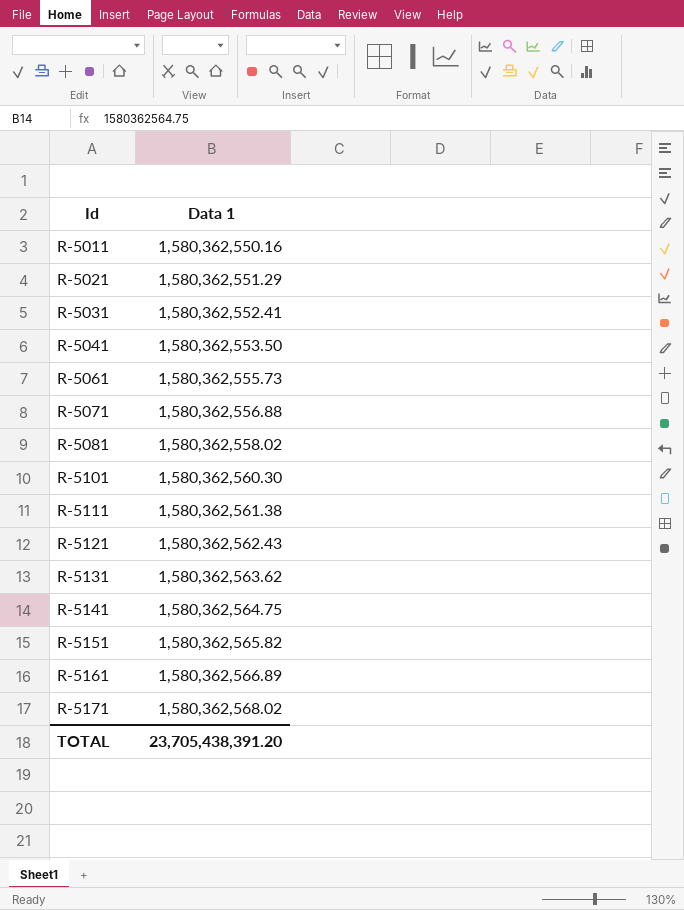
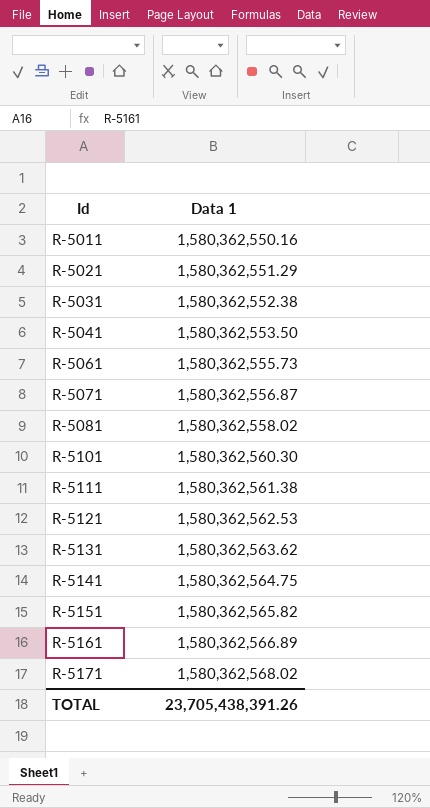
R-5031 | Data 1: 1,580,362,552.41 -> 1,580,362,552.38
R-5071 | Data 1: 1,580,362,556.88 -> 1,580,362,556.87
R-5121 | Data 1: 1,580,362,562.43 -> 1,580,362,562.53
TOTAL | Data 1: 23,705,438,391.20 -> 23,705,438,391.26

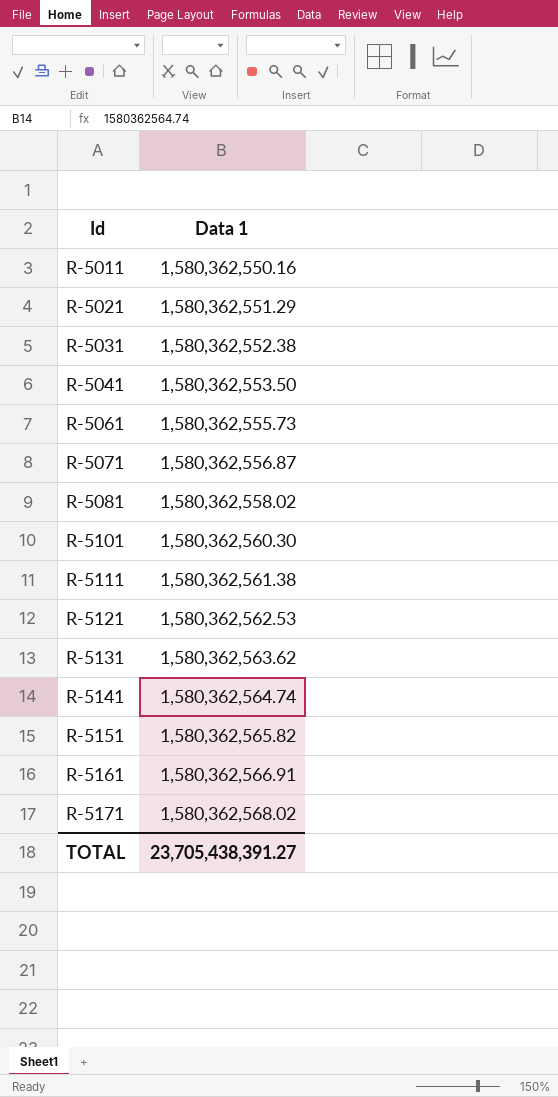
R-5141 | Data 1: 1,580,362,564.75 -> 1,580,362,564.74
R-5161 | Data 1: 1,580,362,566.89 -> 1,580,362,566.91
TOTAL | Data 1: 23,705,438,391.26 -> 23,705,438,391.27

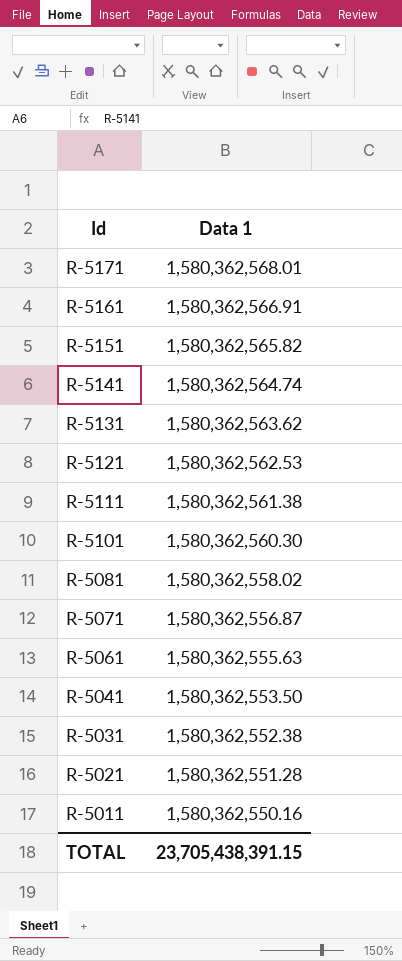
row order: Id ascending -> Id descending
R-5171 | Data 1: 1,580,362,568.02 -> 1,580,362,568.01
R-5061 | Data 1: 1,580,362,555.73 -> 1,580,362,555.63
R-5021 | Data 1: 1,580,362,551.29 -> 1,580,362,551.28
TOTAL | Data 1: 23,705,438,391.27 -> 23,705,438,391.15

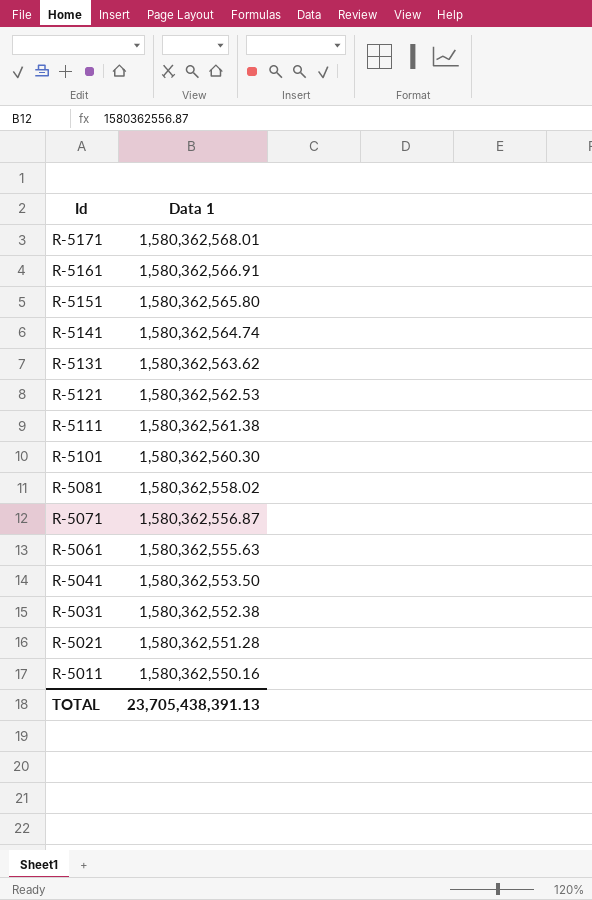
R-5151 | Data 1: 1,580,362,565.82 -> 1,580,362,565.80
TOTAL | Data 1: 23,705,438,391.15 -> 23,705,438,391.13

